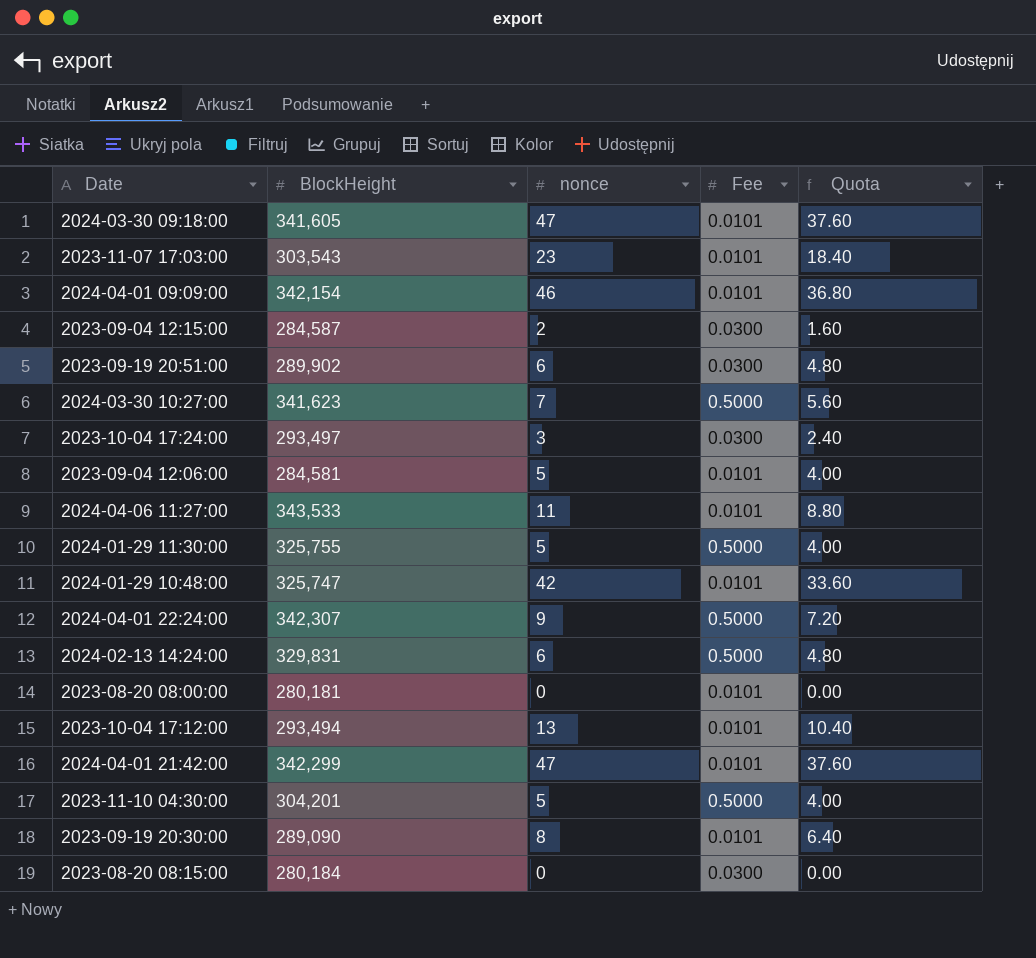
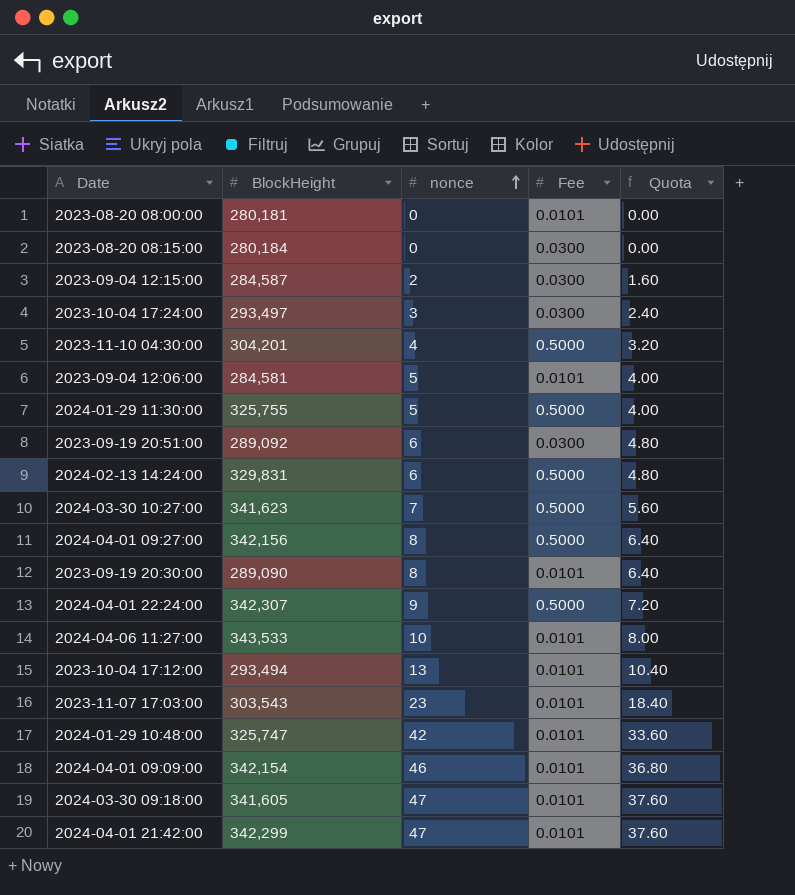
row order: none -> nonce ascending
2023-11-10 04:30:00 | nonce: 5 -> 4
2023-11-10 04:30:00 | Quota: 4.00 -> 3.20
2023-09-19 20:51:00 | BlockHeight: 289,902 -> 289,092
row 2024-04-01 09:27:00: none -> 342,156 | 8 | 0.5000 | 6.40
2024-04-06 11:27:00 | nonce: 11 -> 10
2024-04-06 11:27:00 | Quota: 8.80 -> 8.00

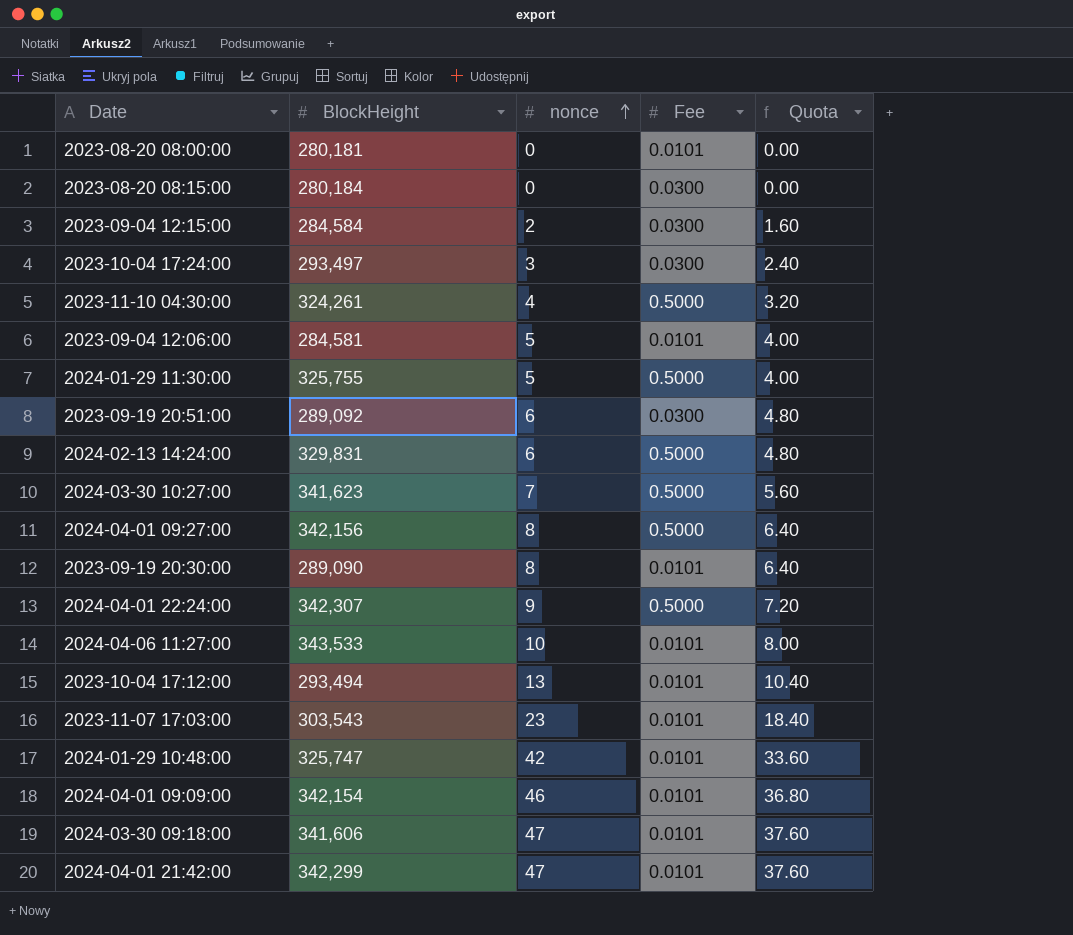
2023-09-04 12:15:00 | BlockHeight: 284,587 -> 284,584
2023-11-10 04:30:00 | BlockHeight: 304,201 -> 324,261
2024-03-30 09:18:00 | BlockHeight: 341,605 -> 341,606

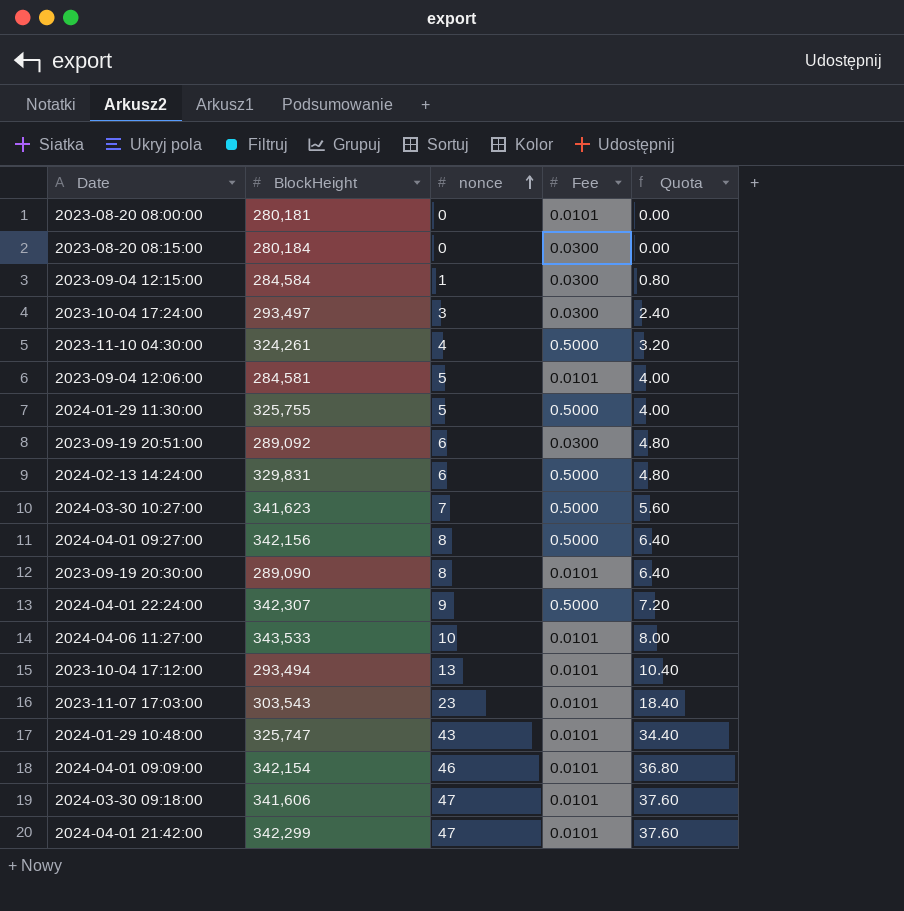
2023-09-04 12:15:00 | nonce: 2 -> 1
2023-09-04 12:15:00 | Quota: 1.60 -> 0.80
2024-01-29 10:48:00 | nonce: 42 -> 43
2024-01-29 10:48:00 | Quota: 33.60 -> 34.40

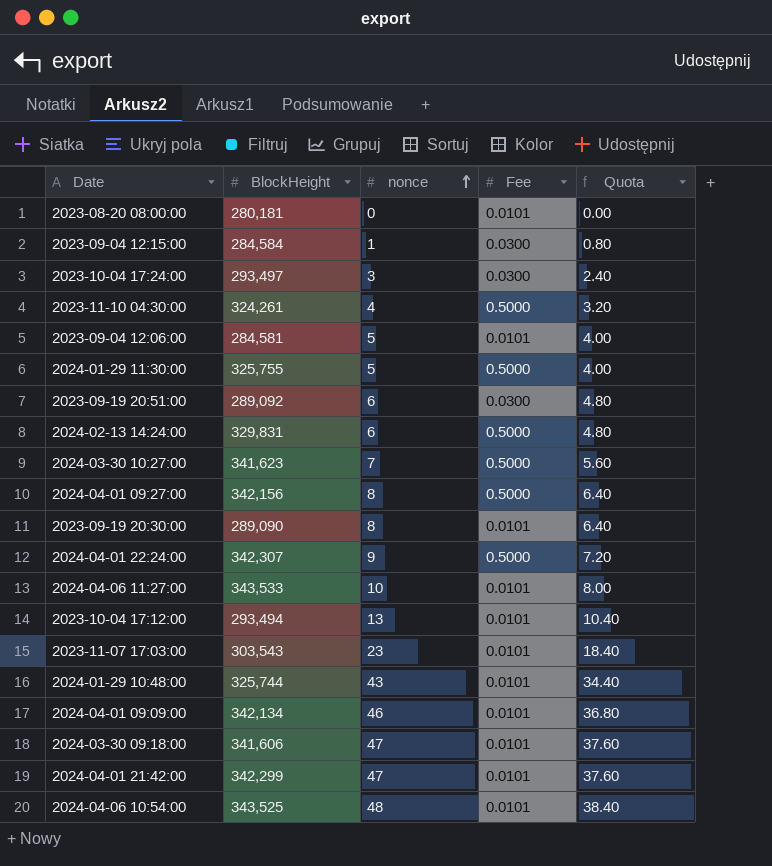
row 2023-08-20 08:15:00: 280,184 | 0 | 0.0300 | 0.00 -> none
2024-01-29 10:48:00 | BlockHeight: 325,747 -> 325,744
2024-04-01 09:09:00 | BlockHeight: 342,154 -> 342,134
row 2024-04-06 10:54:00: none -> 343,525 | 48 | 0.0101 | 38.40

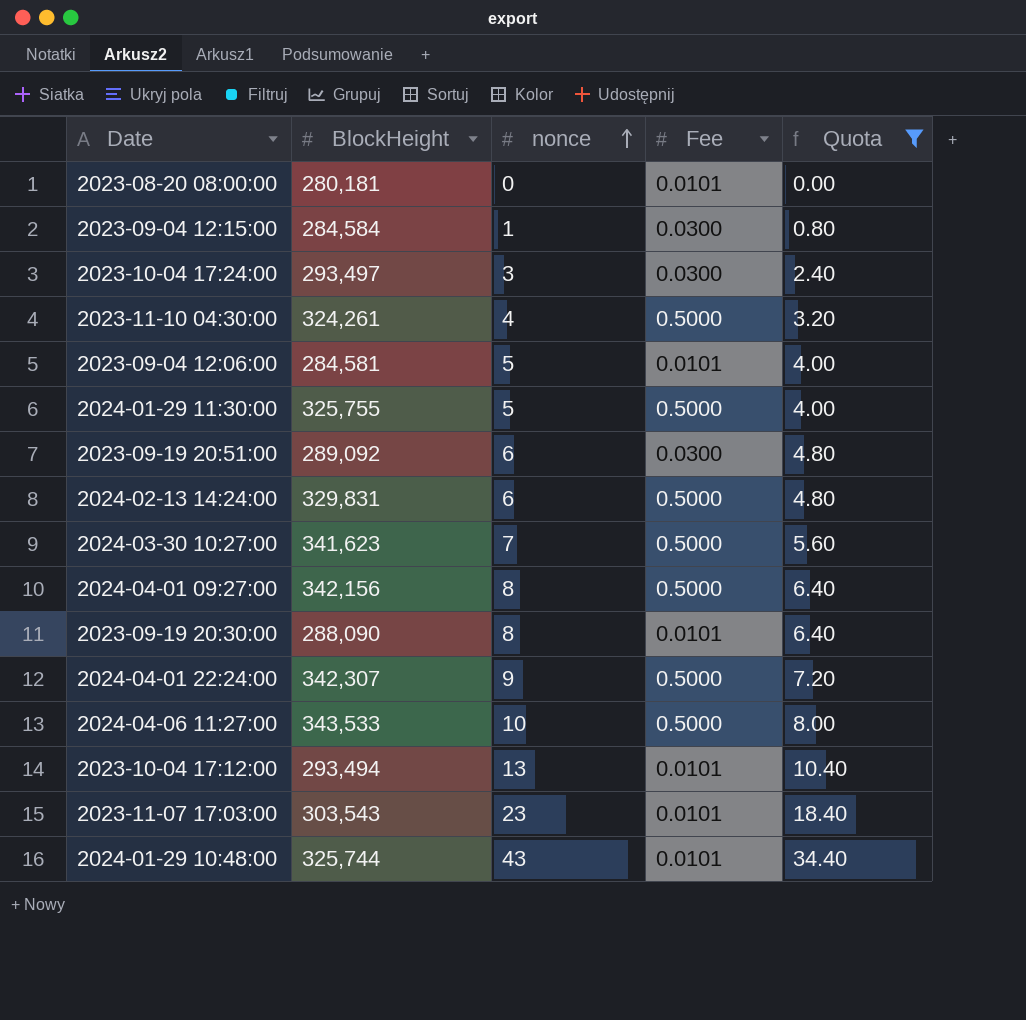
filter: none -> Quota <= 34.40
2023-09-19 20:30:00 | BlockHeight: 289,090 -> 288,090
2024-04-06 11:27:00 | Fee: 0.0101 -> 0.5000

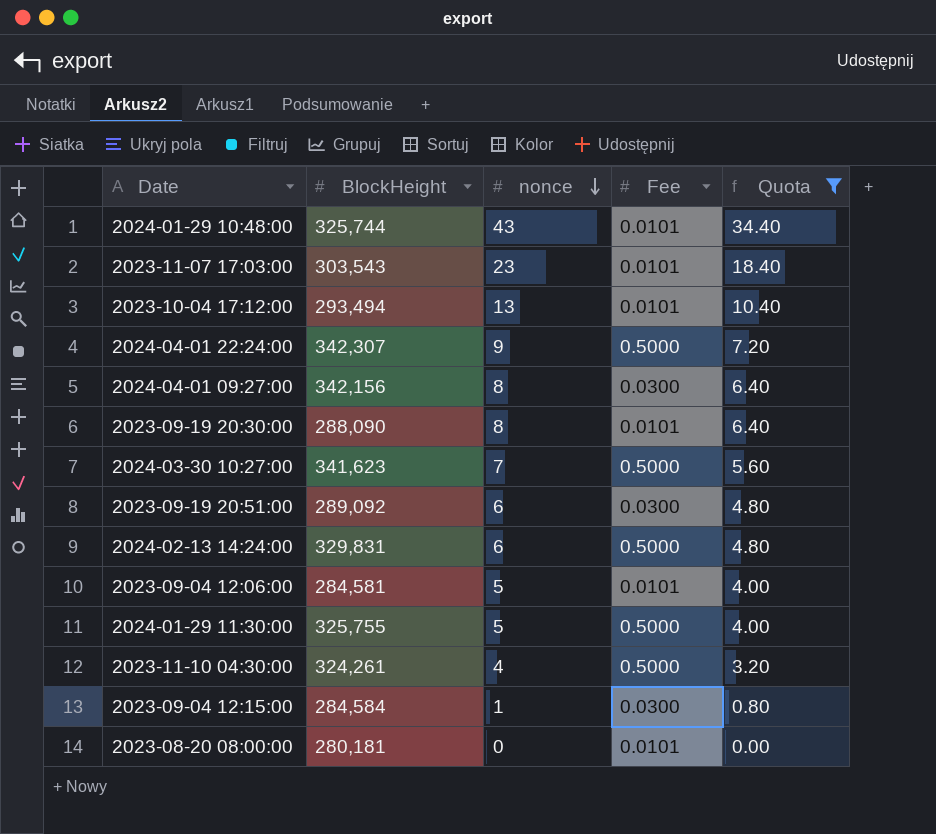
row order: nonce ascending -> nonce descending
row 2023-10-04 17:24:00: 293,497 | 3 | 0.0300 | 2.40 -> none
row 2024-04-06 11:27:00: 343,533 | 10 | 0.5000 | 8.00 -> none
2024-04-01 09:27:00 | Fee: 0.5000 -> 0.0300

